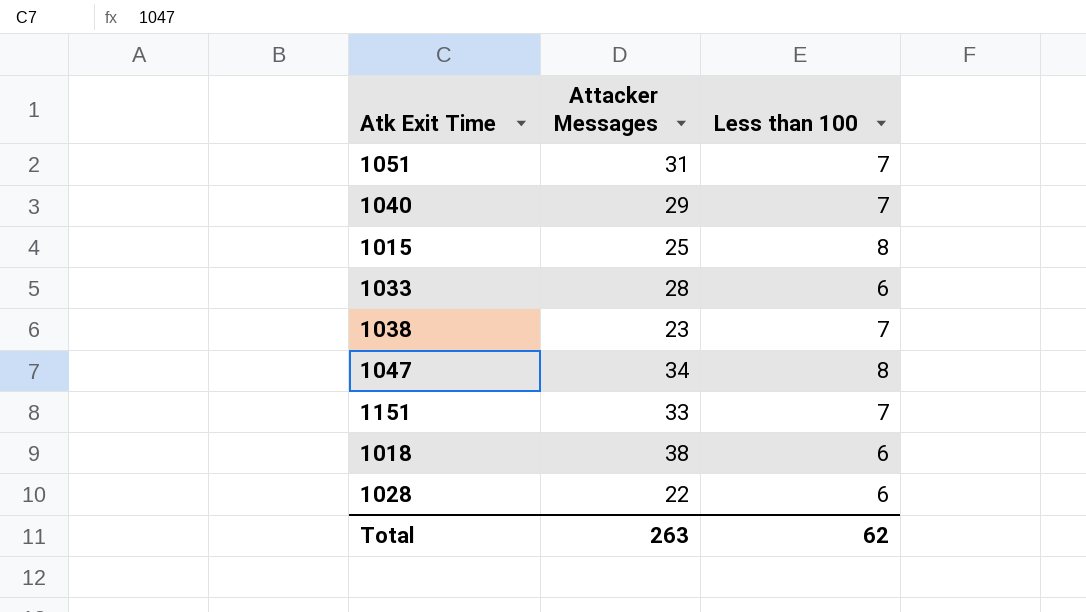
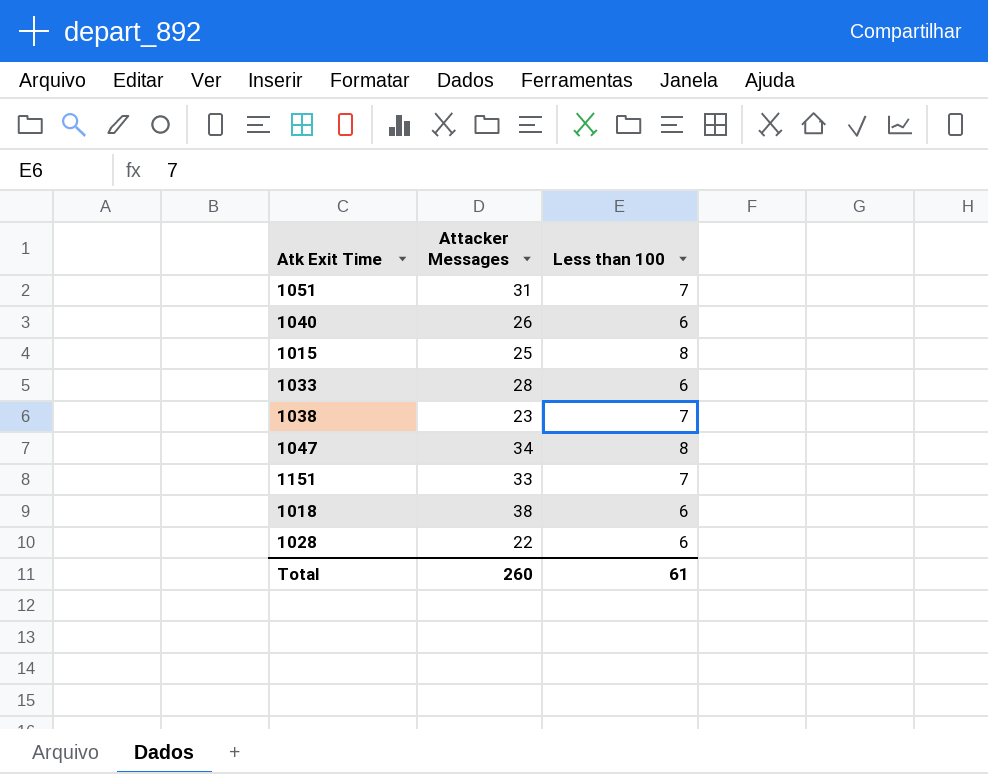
1040 | Attacker Messages: 29 -> 26
1040 | Less than 100: 7 -> 6
Total | Attacker Messages: 263 -> 260
Total | Less than 100: 62 -> 61

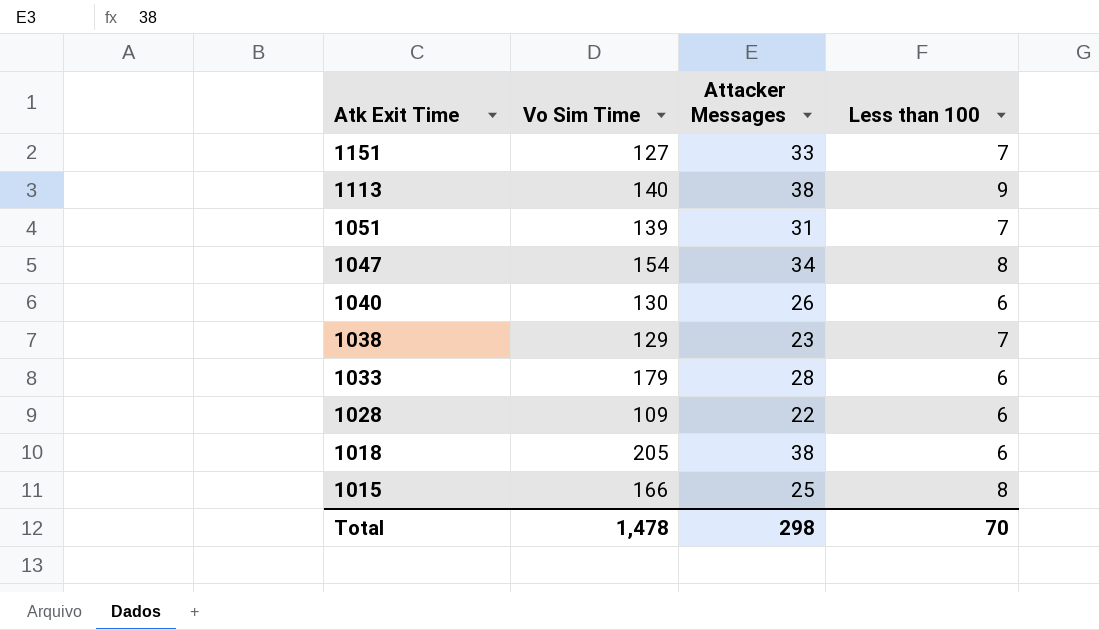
row order: none -> Atk Exit Time descending
column Vo Sim Time | position: none -> 2
row 1113: none -> 140 | 38 | 9
Total | Attacker Messages: 260 -> 298
Total | Less than 100: 61 -> 70

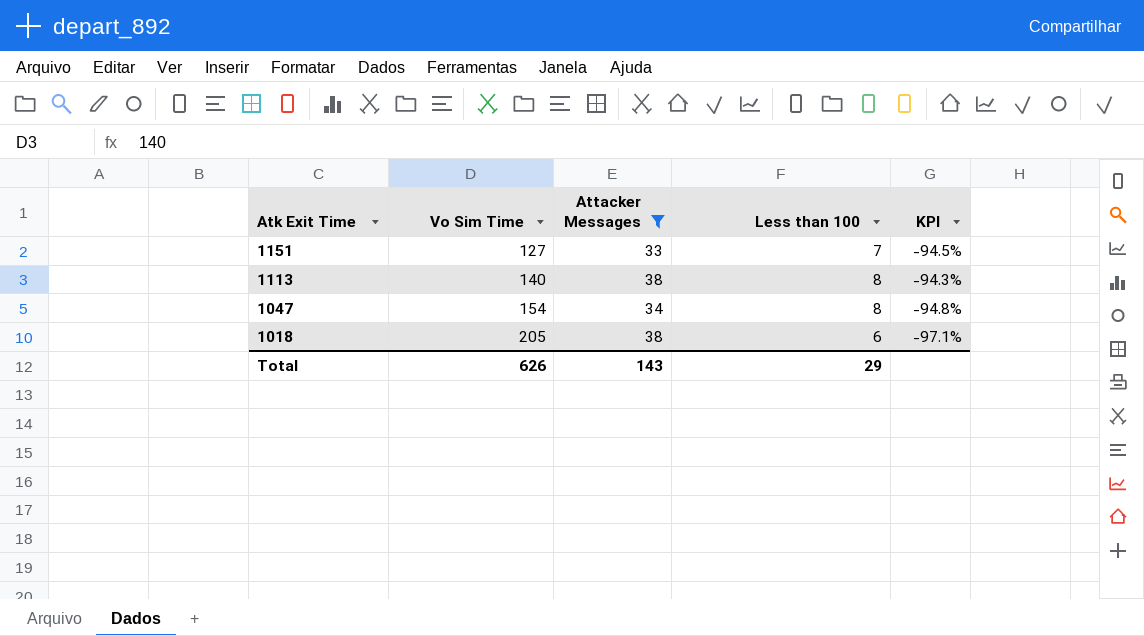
filter: none -> Attacker Messages >= 33
column KPI | formula: none -> ([Less than 100] - [Vo Sim Time]) / [Vo Sim Time]
1113 | Less than 100: 9 -> 8
Total | Vo Sim Time: 1,478 -> 626
Total | Attacker Messages: 298 -> 143
Total | Less than 100: 70 -> 29

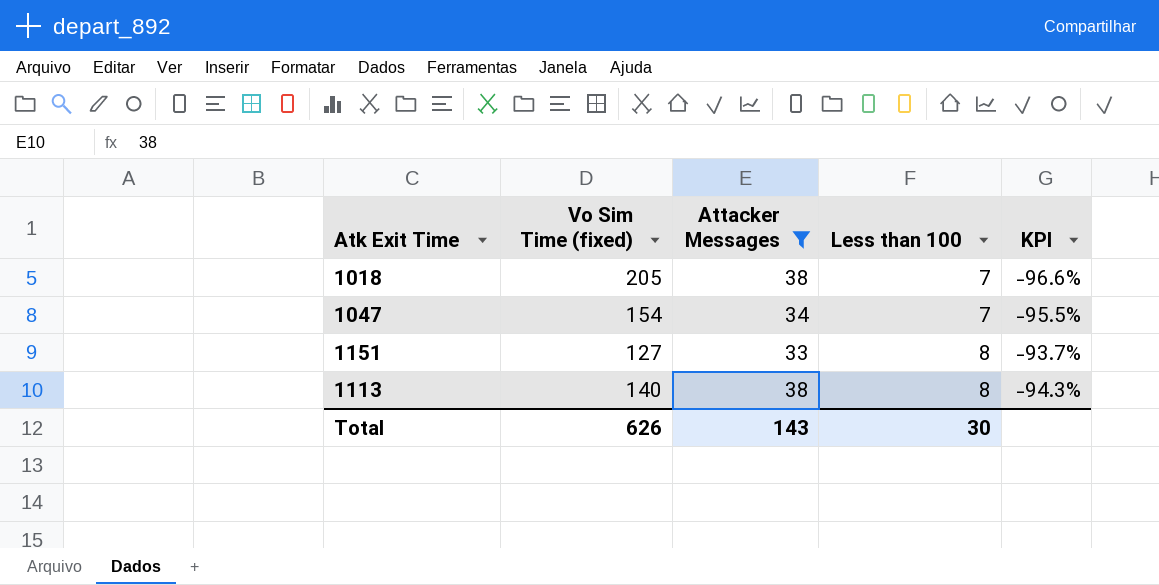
row order: Atk Exit Time descending -> Less than 100 ascending
column name: Vo Sim Time -> Vo Sim Time (fixed)
1018 | Less than 100: 6 -> 7
1018 | KPI: -97.1% -> -96.6%
1047 | Less than 100: 8 -> 7
1047 | KPI: -94.8% -> -95.5%
1151 | Less than 100: 7 -> 8
1151 | KPI: -94.5% -> -93.7%
Total | Less than 100: 29 -> 30

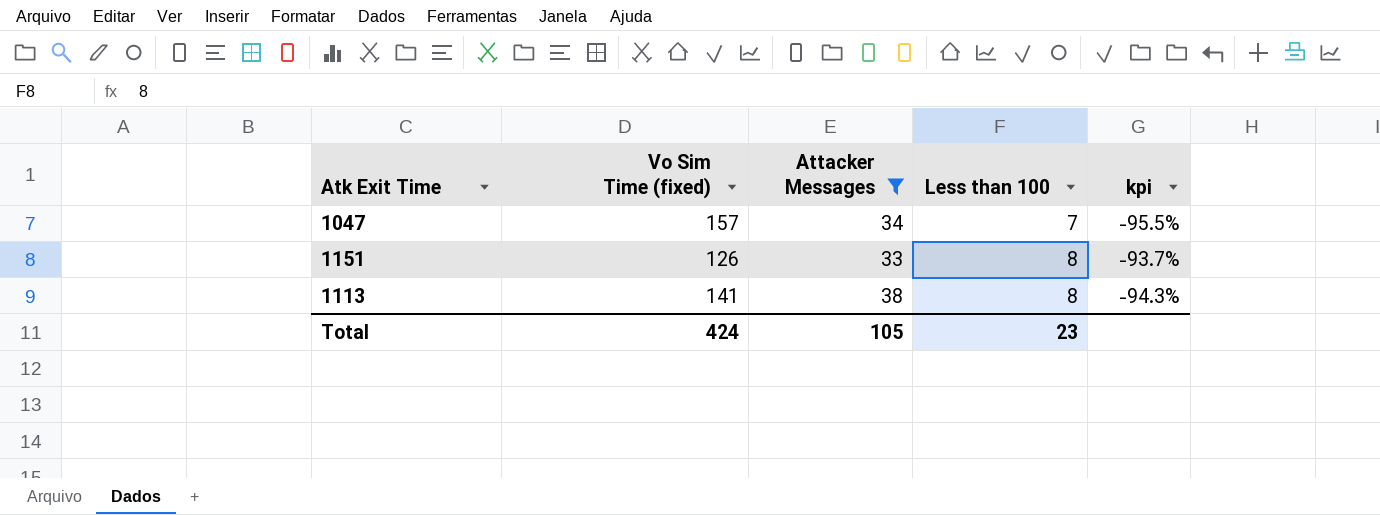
column name: KPI -> kpi
row 1018: 205 | 38 | 7 | -96.6% -> none
1047 | Vo Sim Time (fixed): 154 -> 157
1151 | Vo Sim Time (fixed): 127 -> 126
1113 | Vo Sim Time (fixed): 140 -> 141
Total | Vo Sim Time (fixed): 626 -> 424
Total | Attacker Messages: 143 -> 105
Total | Less than 100: 30 -> 23

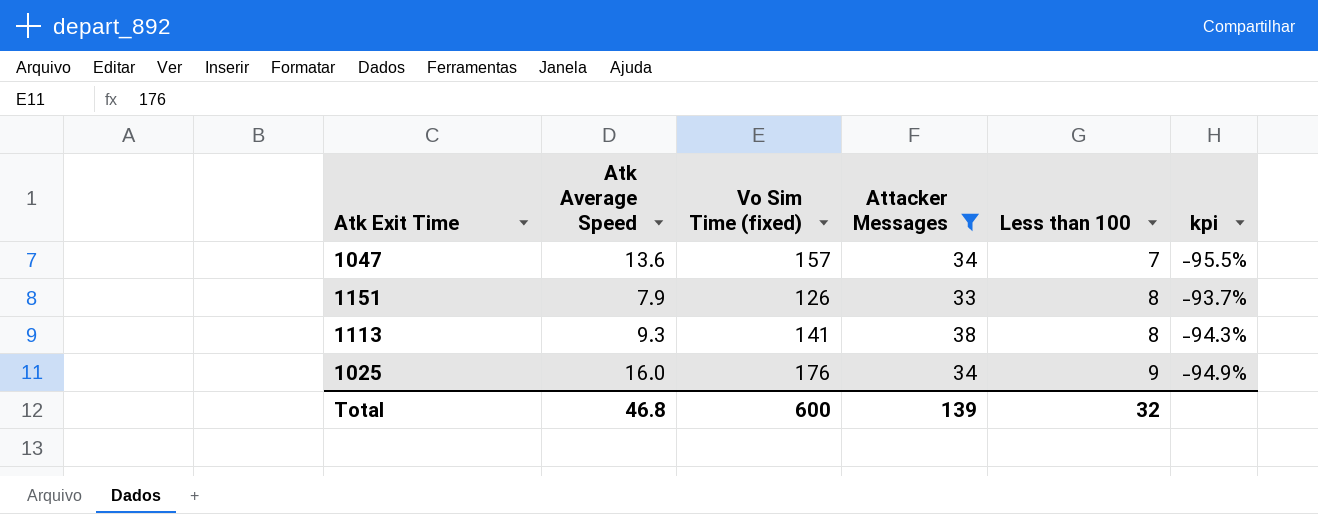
column Atk Average Speed | position: none -> 2
row 1025: none -> 16.0 | 176 | 34 | 9 | -94.9%
Total | Vo Sim Time (fixed): 424 -> 600
Total | Attacker Messages: 105 -> 139
Total | Less than 100: 23 -> 32

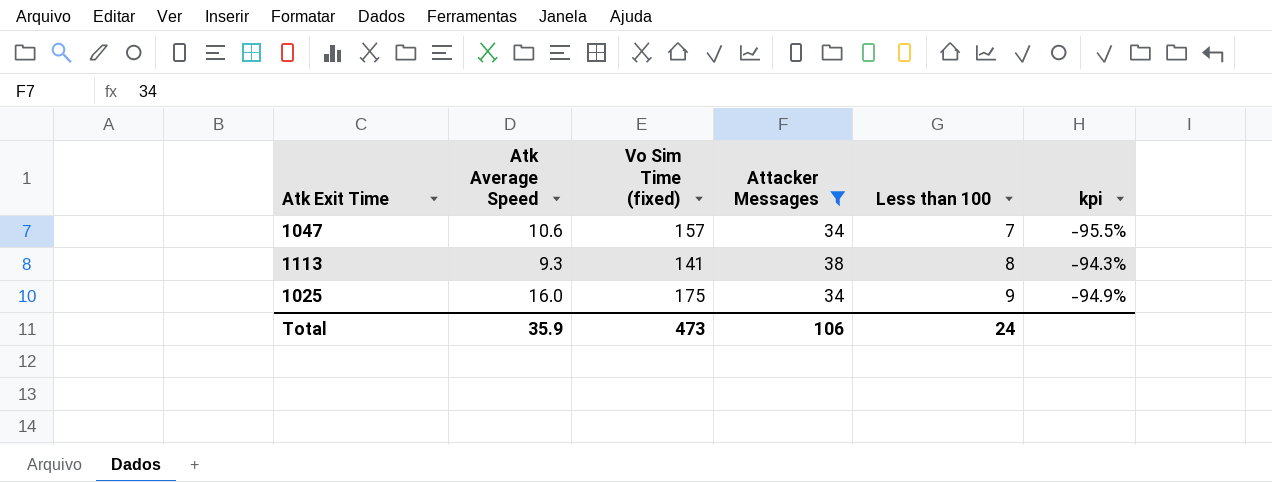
row 1151: 7.9 | 126 | 33 | 8 | -93.7% -> none
1047 | Atk Average Speed: 13.6 -> 10.6
1025 | Vo Sim Time (fixed): 176 -> 175
Total | Atk Average Speed: 46.8 -> 35.9
Total | Vo Sim Time (fixed): 600 -> 473
Total | Attacker Messages: 139 -> 106
Total | Less than 100: 32 -> 24

